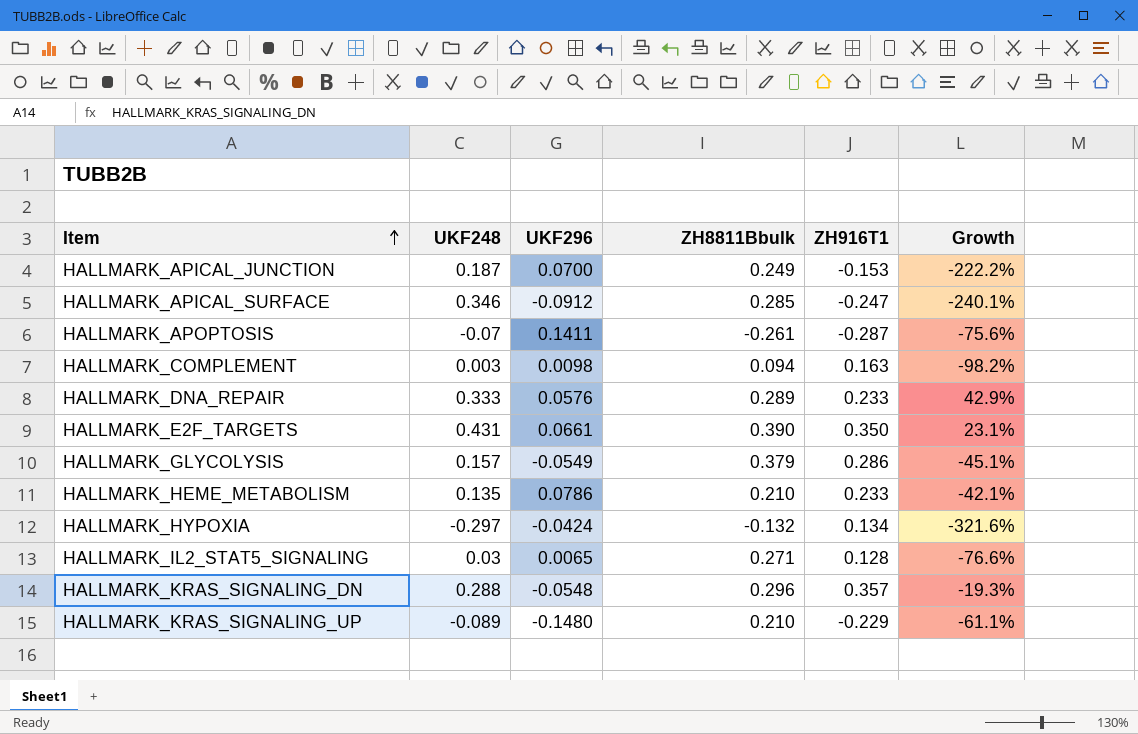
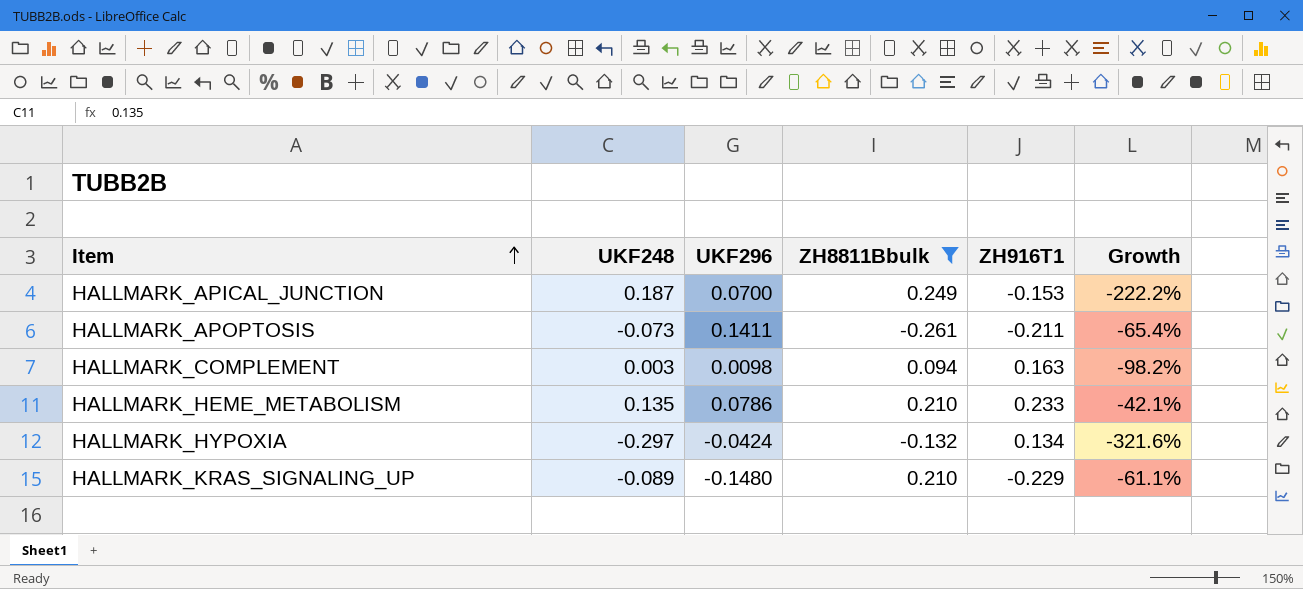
filter: none -> ZH8811Bbulk <= 0.249
HALLMARK_APOPTOSIS | UKF248: -0.07 -> -0.073
HALLMARK_APOPTOSIS | ZH916T1: -0.287 -> -0.211
HALLMARK_APOPTOSIS | Growth: -75.6% -> -65.4%

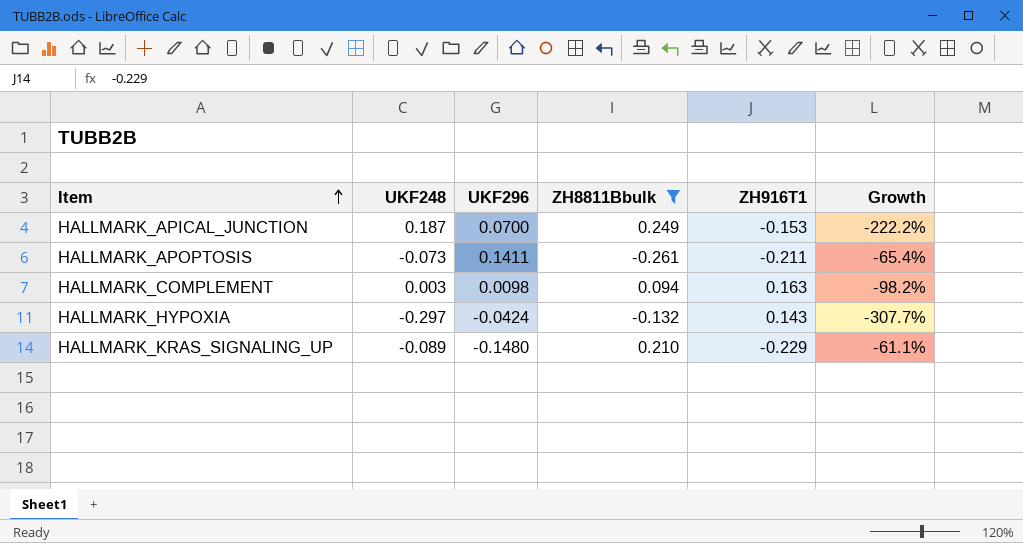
row HALLMARK_HEME_METABOLISM: 0.135 | 0.0786 | 0.210 | 0.233 | -42.1% -> none
HALLMARK_HYPOXIA | ZH916T1: 0.134 -> 0.143
HALLMARK_HYPOXIA | Growth: -321.6% -> -307.7%

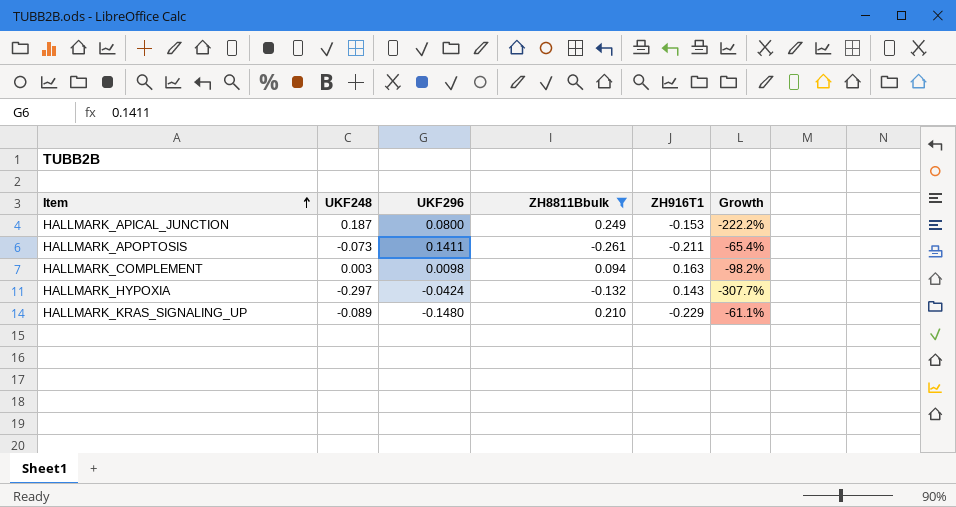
HALLMARK_APICAL_JUNCTION | UKF296: 0.0700 -> 0.0800

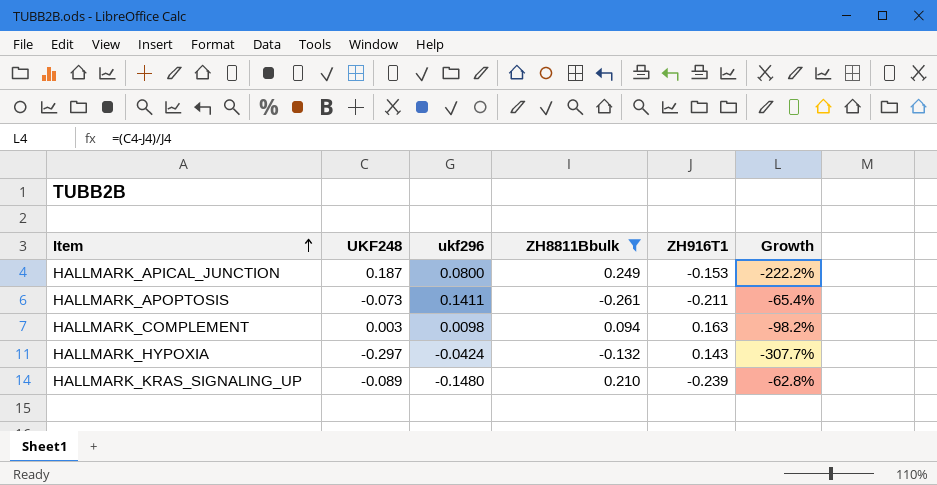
column name: UKF296 -> ukf296
HALLMARK_KRAS_SIGNALING_UP | ZH916T1: -0.229 -> -0.239
HALLMARK_KRAS_SIGNALING_UP | Growth: -61.1% -> -62.8%

